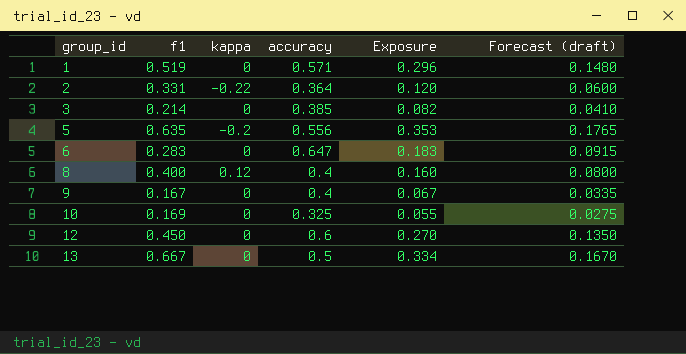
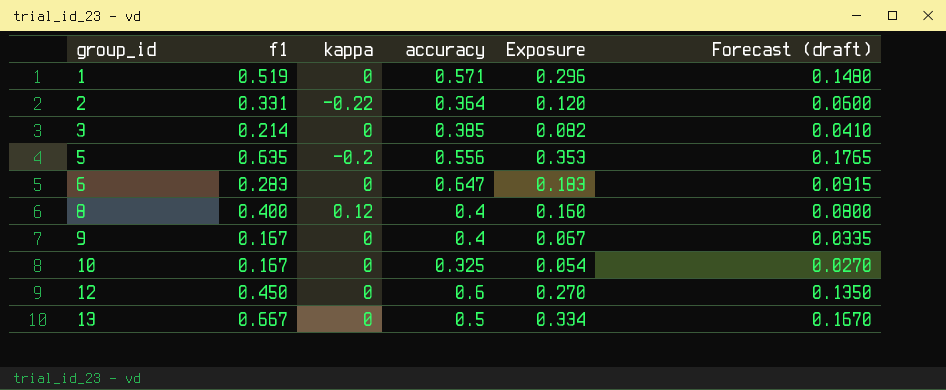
10 | f1: 0.169 -> 0.167
10 | Exposure: 0.055 -> 0.054
10 | Forecast (draft): 0.0275 -> 0.0270

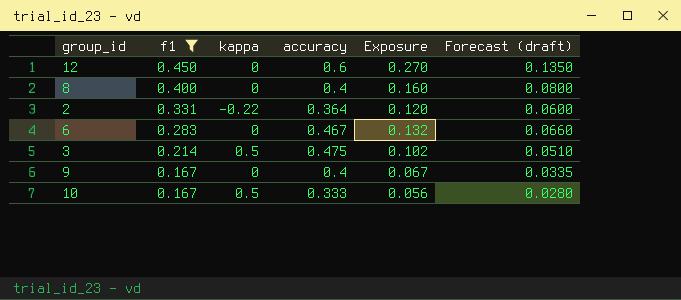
filter: none -> f1 <= 0.450
row order: group_id ascending -> f1 descending
8 | kappa: 0.12 -> 0
6 | accuracy: 0.647 -> 0.467
6 | Exposure: 0.183 -> 0.132
6 | Forecast (draft): 0.0915 -> 0.0660
3 | kappa: 0 -> 0.5
3 | accuracy: 0.385 -> 0.475
3 | Exposure: 0.082 -> 0.102
3 | Forecast (draft): 0.0410 -> 0.0510
10 | kappa: 0 -> 0.5
10 | accuracy: 0.325 -> 0.333
10 | Exposure: 0.054 -> 0.056
10 | Forecast (draft): 0.0270 -> 0.0280

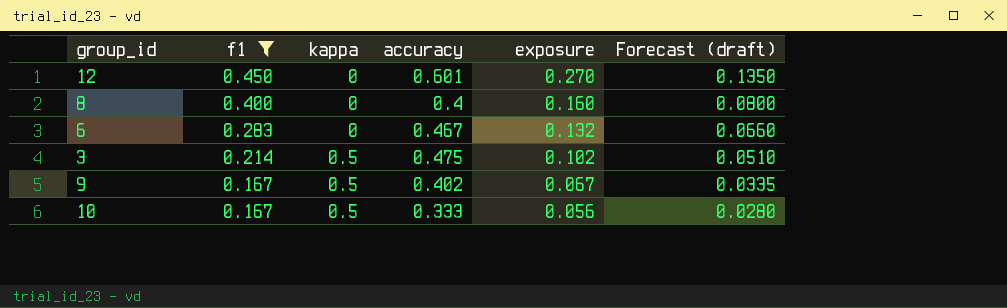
column name: Exposure -> exposure
row 2: 0.331 | -0.22 | 0.364 | 0.120 | 0.0600 -> none
12 | accuracy: 0.6 -> 0.601
9 | kappa: 0 -> 0.5
9 | accuracy: 0.4 -> 0.402

